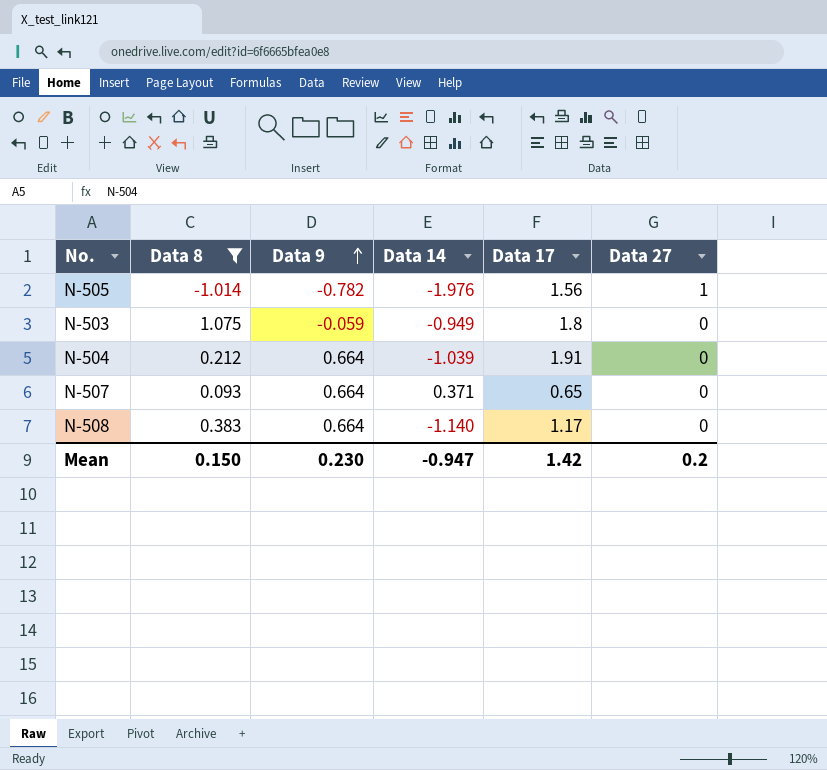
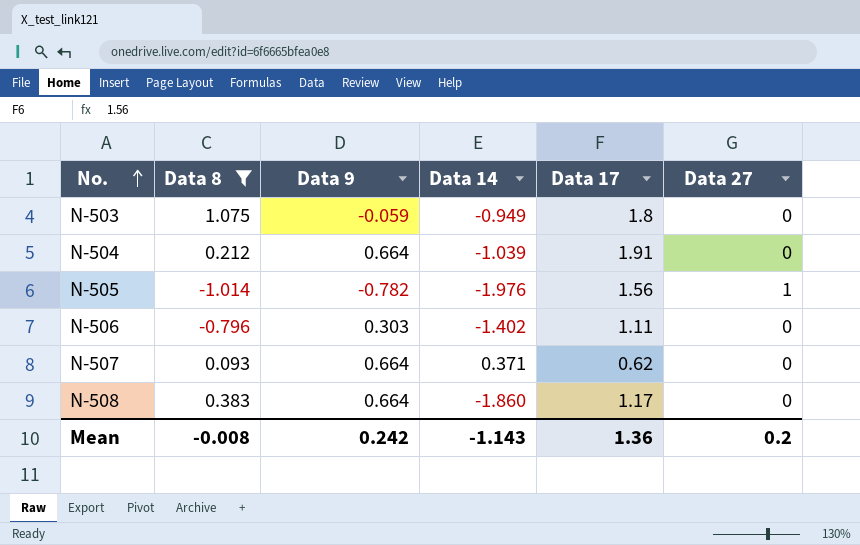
row order: Data 9 ascending -> No. ascending
row N-506: none -> -0.796 | 0.303 | -1.402 | 1.11 | 0
N-507 | Data 17: 0.65 -> 0.62
N-508 | Data 14: -1.140 -> -1.860
Mean | Data 8: 0.150 -> -0.008
Mean | Data 9: 0.230 -> 0.242
Mean | Data 14: -0.947 -> -1.143
Mean | Data 17: 1.42 -> 1.36

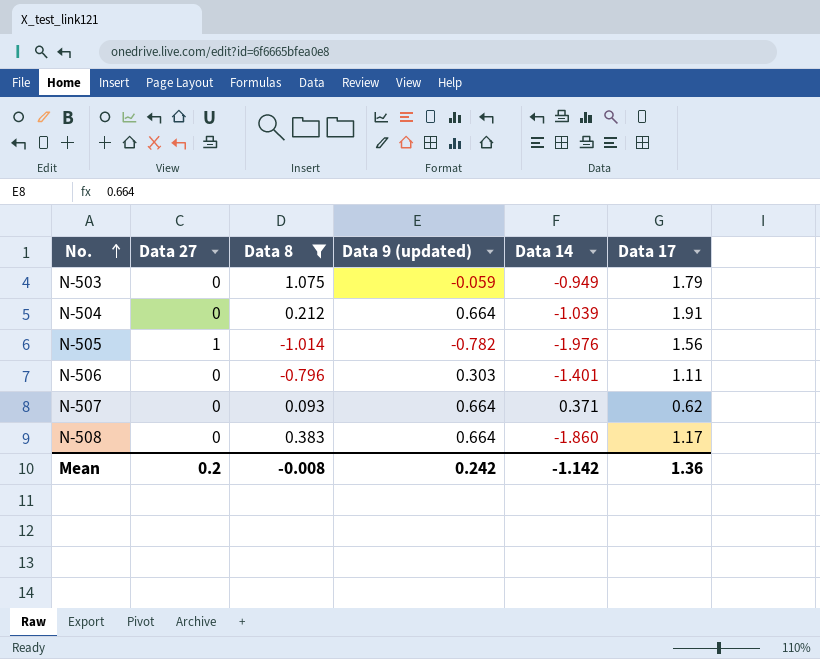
column Data 27 | position: 6 -> 2
column name: Data 9 -> Data 9 (updated)
N-503 | Data 17: 1.8 -> 1.79
N-506 | Data 14: -1.402 -> -1.401
Mean | Data 14: -1.143 -> -1.142

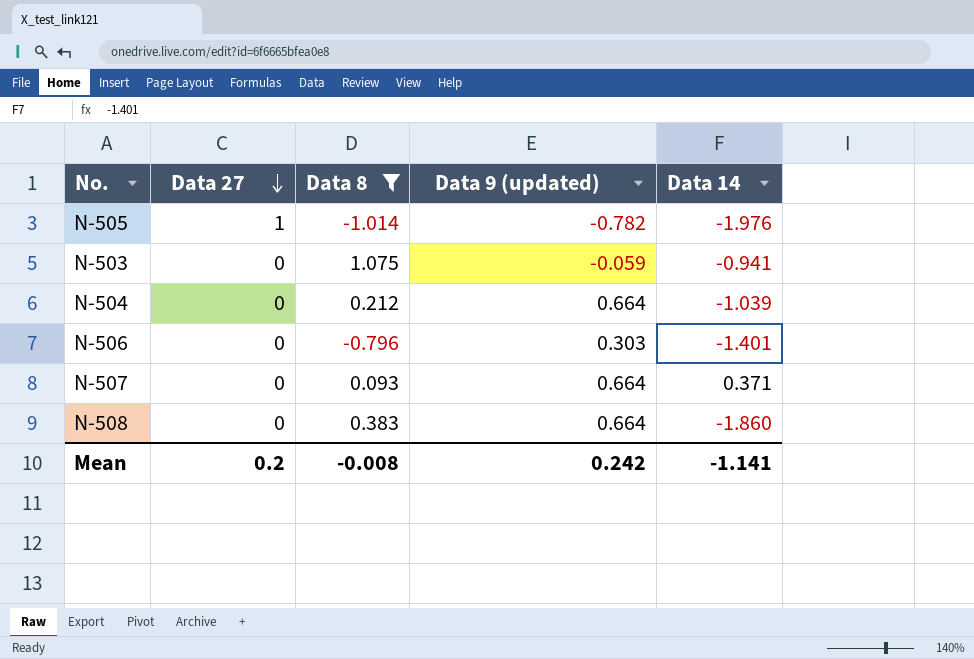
row order: No. ascending -> Data 27 descending
column Data 17 | position: 6 -> none
N-503 | Data 14: -0.949 -> -0.941
Mean | Data 14: -1.142 -> -1.141

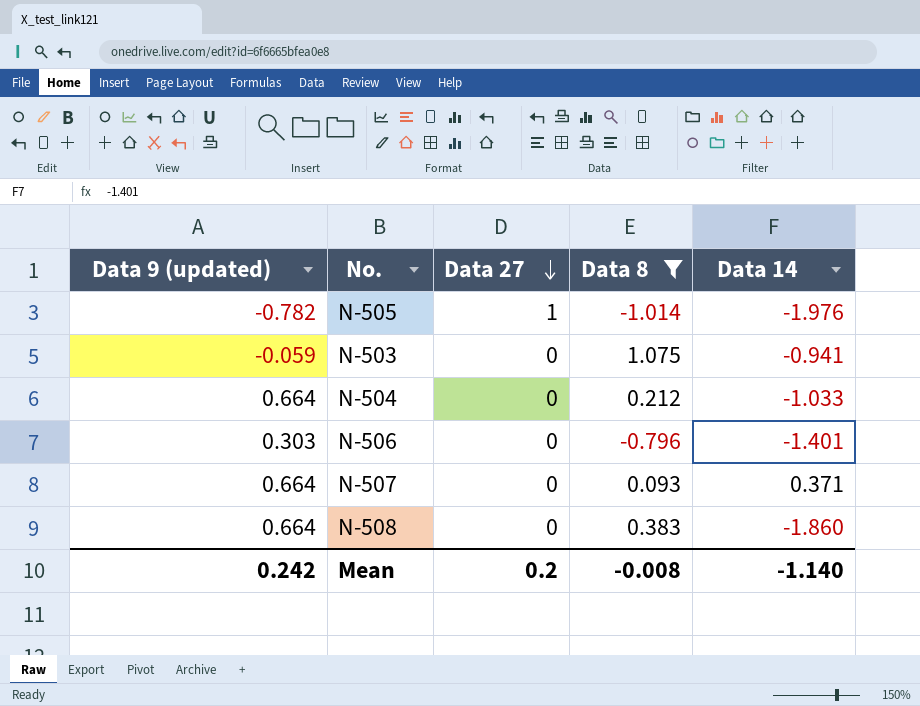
column Data 9 (updated) | position: 4 -> 1
N-504 | Data 14: -1.039 -> -1.033
Mean | Data 14: -1.141 -> -1.140

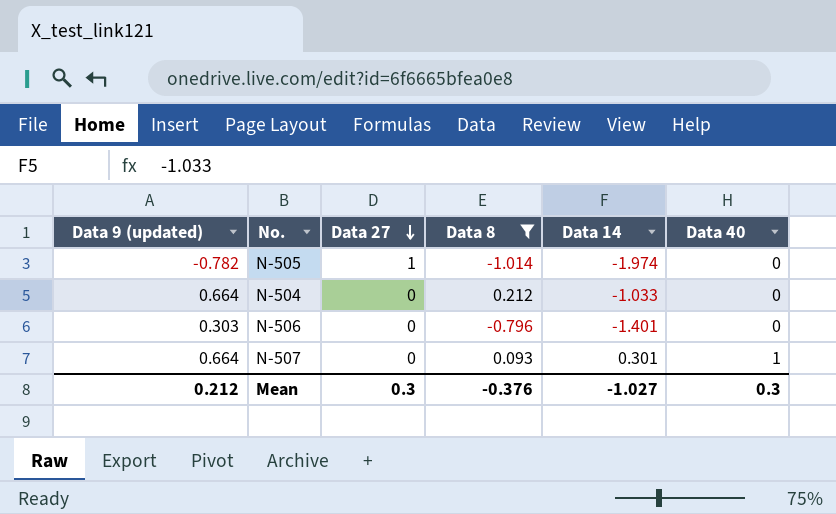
column Data 40 | position: none -> 6
row N-503: -0.059 | 0 | 1.075 | -0.941 -> none
row N-508: 0.664 | 0 | 0.383 | -1.860 -> none
N-505 | Data 14: -1.976 -> -1.974
N-507 | Data 14: 0.371 -> 0.301
Mean | Data 9 (updated): 0.242 -> 0.212
Mean | Data 27: 0.2 -> 0.3
Mean | Data 8: -0.008 -> -0.376
Mean | Data 14: -1.140 -> -1.027

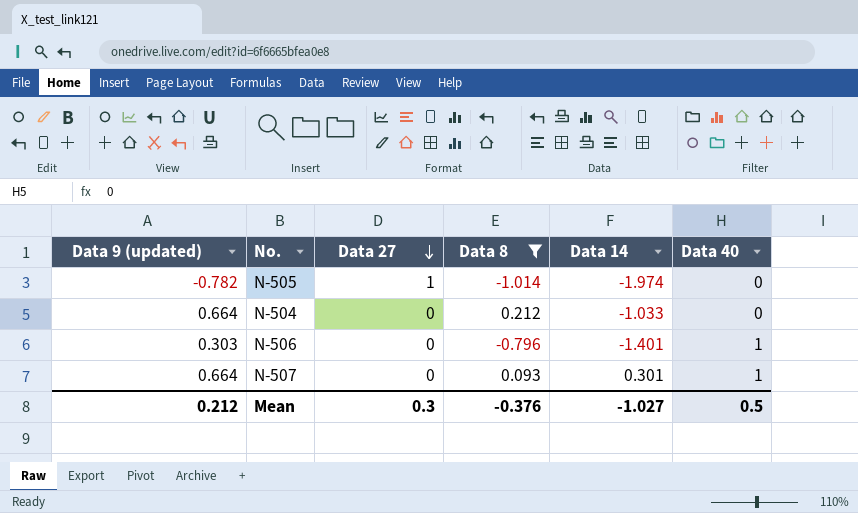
N-506 | Data 40: 0 -> 1
Mean | Data 40: 0.3 -> 0.5

